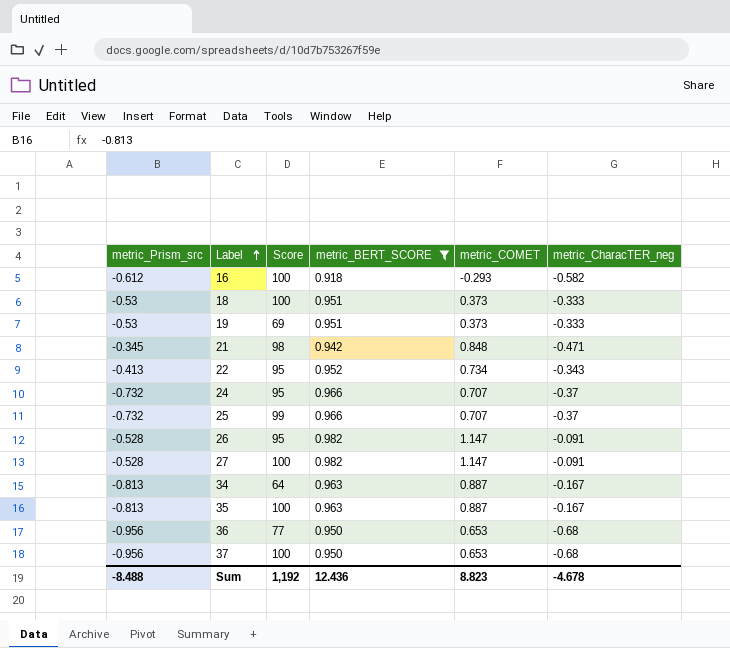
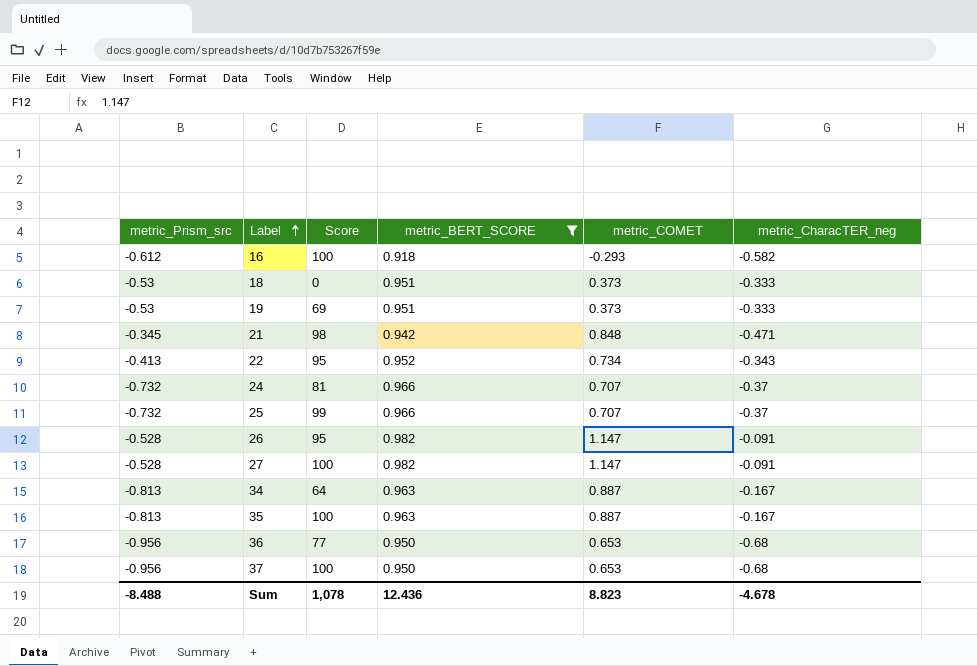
18 | Score: 100 -> 0
24 | Score: 95 -> 81
Sum | Score: 1,192 -> 1,078

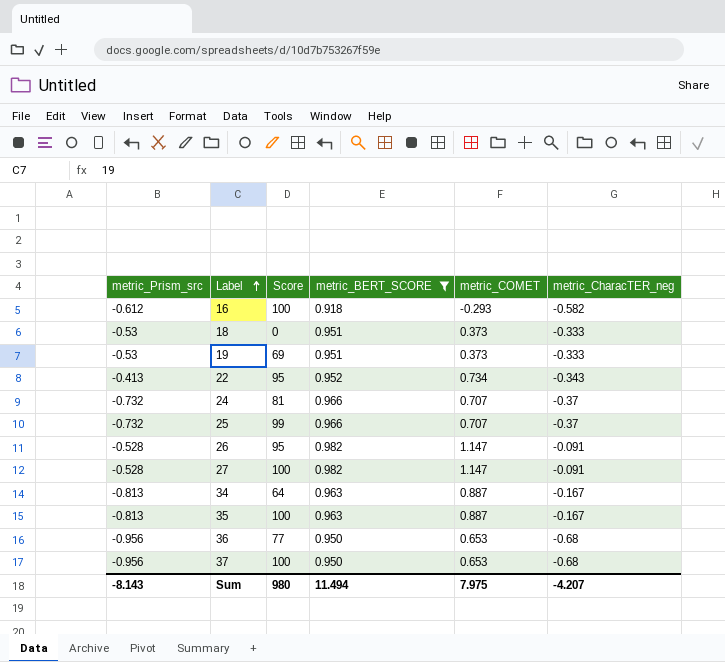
row 21: -0.345 | 98 | 0.942 | 0.848 | -0.471 -> none
Sum | metric_Prism_src: -8.488 -> -8.143
Sum | Score: 1,078 -> 980
Sum | metric_BERT_SCORE: 12.436 -> 11.494
Sum | metric_COMET: 8.823 -> 7.975
Sum | metric_CharacTER_neg: -4.678 -> -4.207

